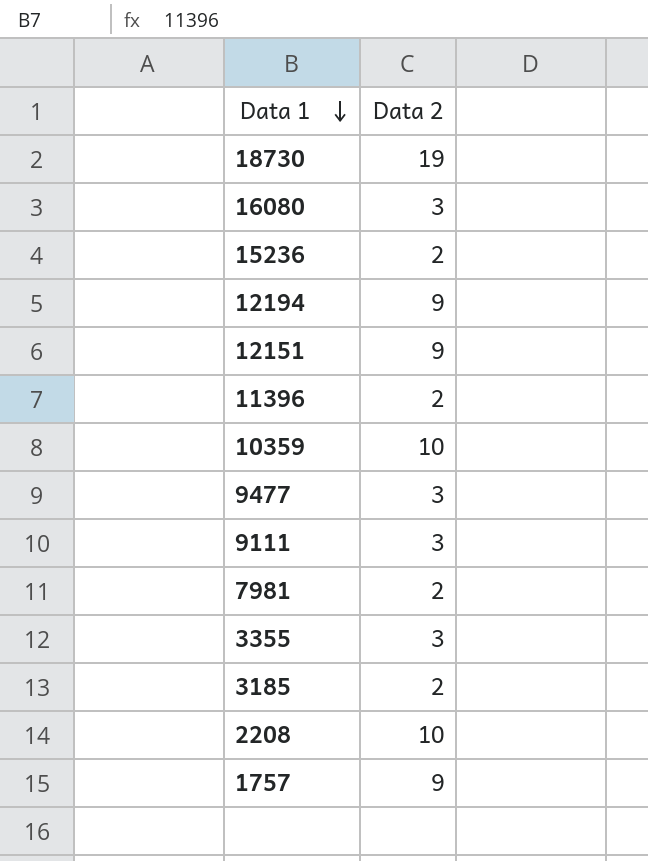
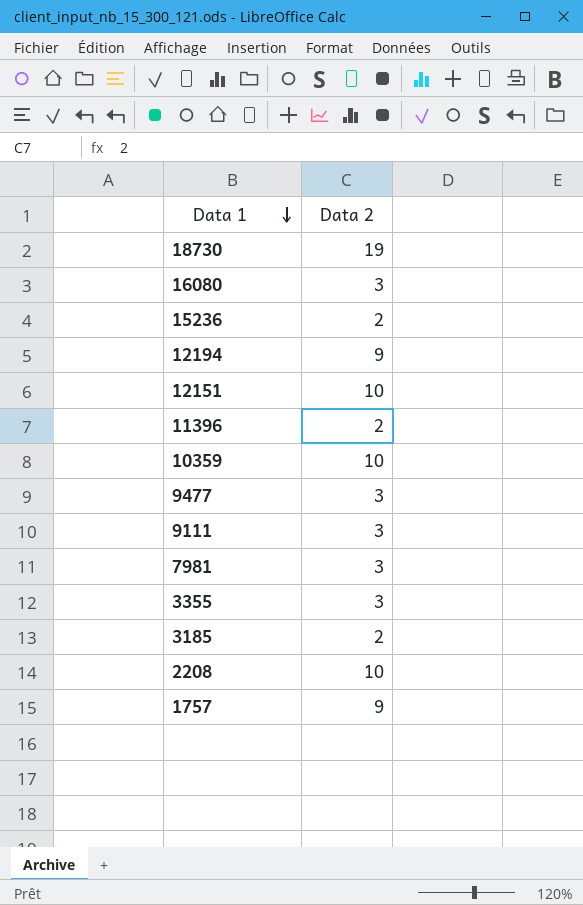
12151 | Data 2: 9 -> 10
7981 | Data 2: 2 -> 3

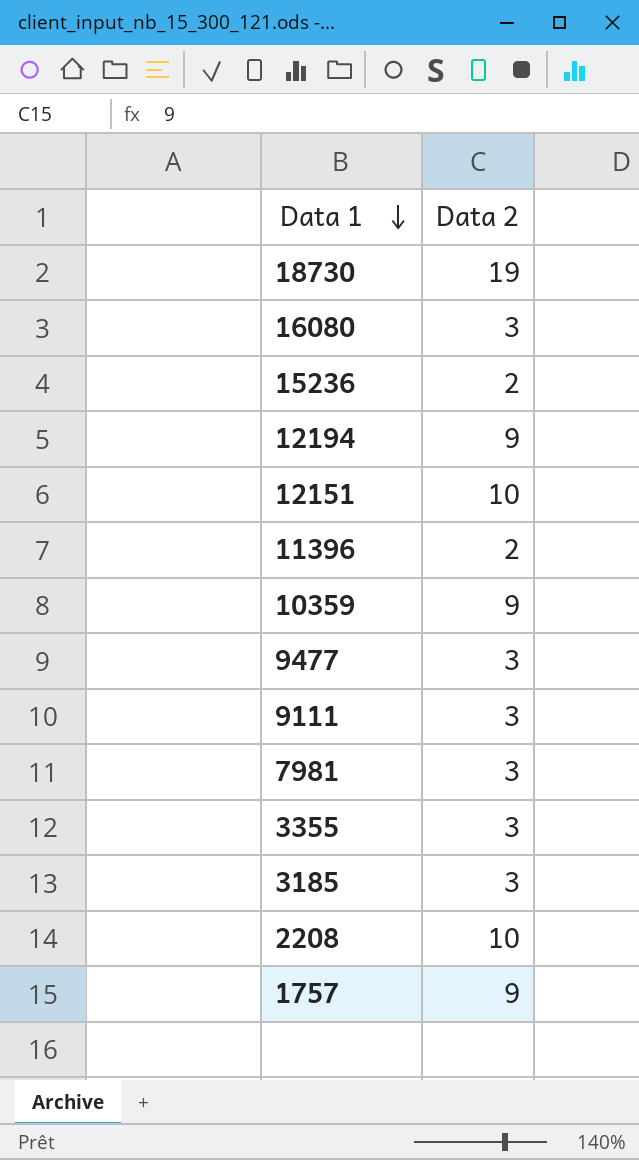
10359 | Data 2: 10 -> 9
3185 | Data 2: 2 -> 3

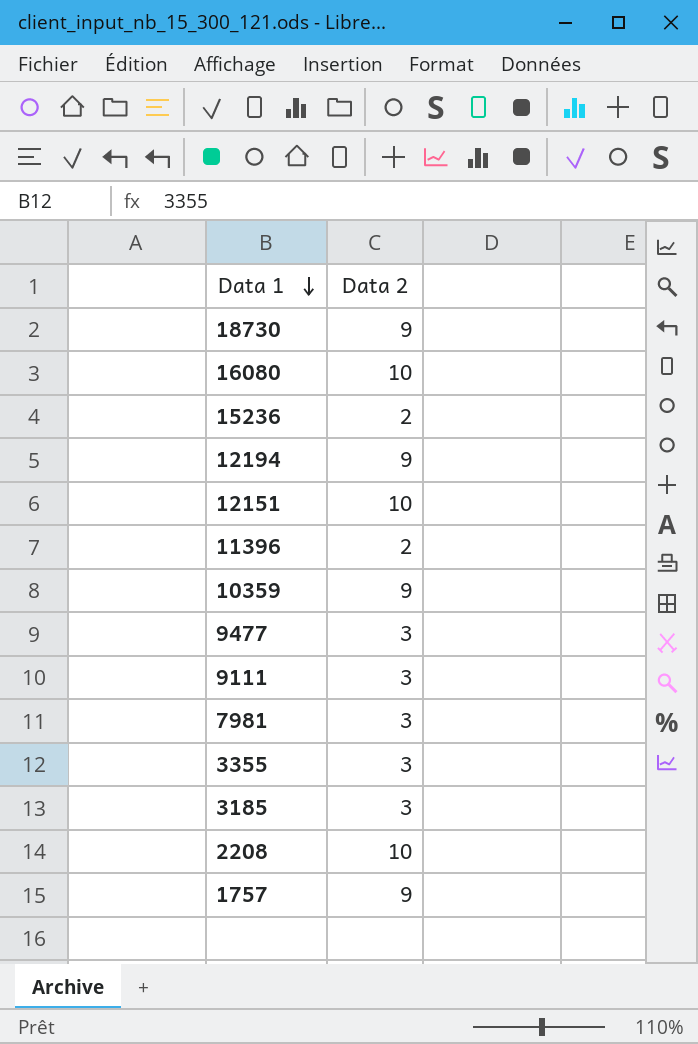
18730 | Data 2: 19 -> 9
16080 | Data 2: 3 -> 10

